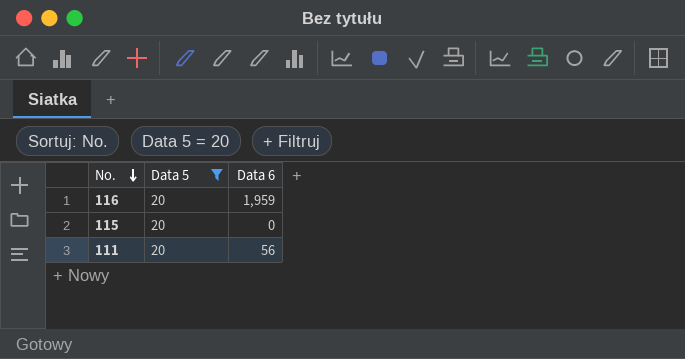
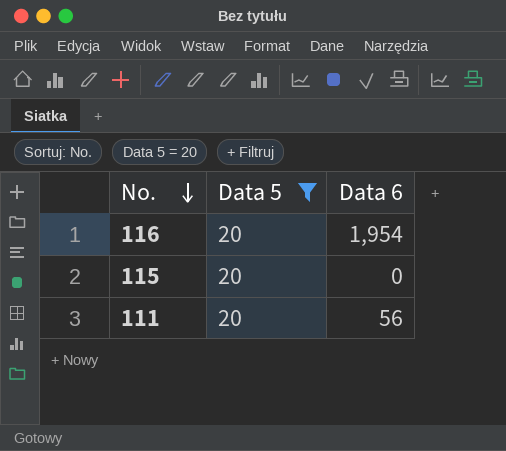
116 | Data 6: 1,959 -> 1,954

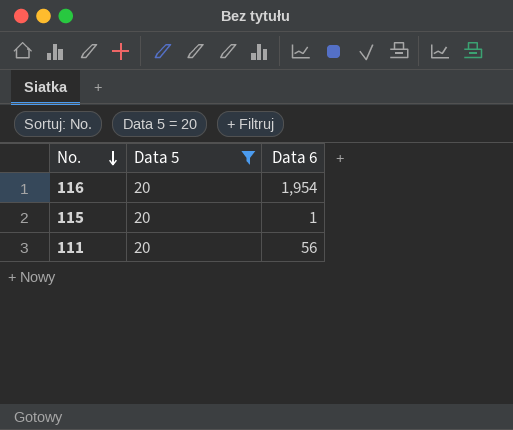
115 | Data 6: 0 -> 1

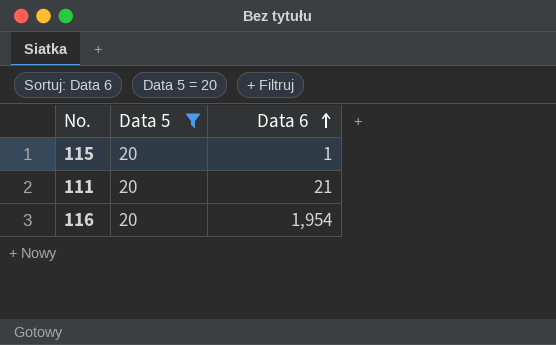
row order: No. descending -> Data 6 ascending
111 | Data 6: 56 -> 21

